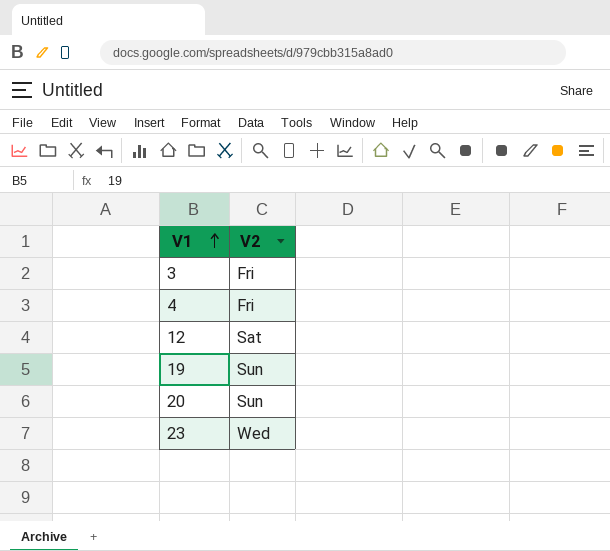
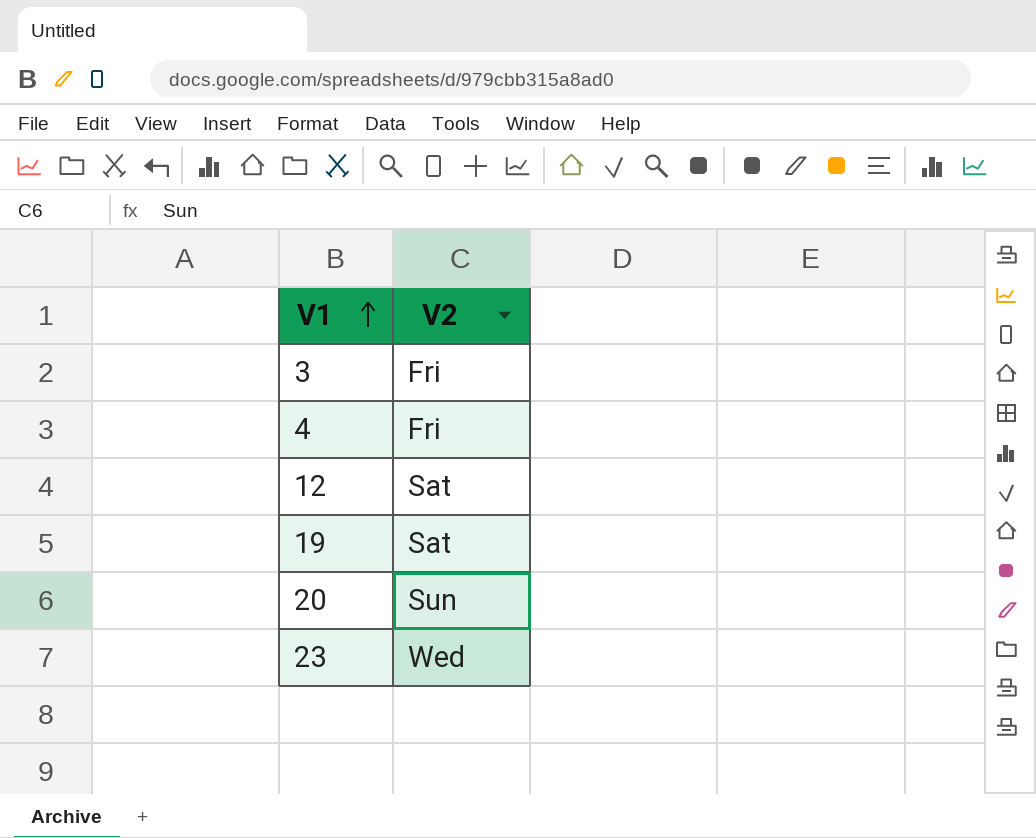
19 | V2: Sun -> Sat

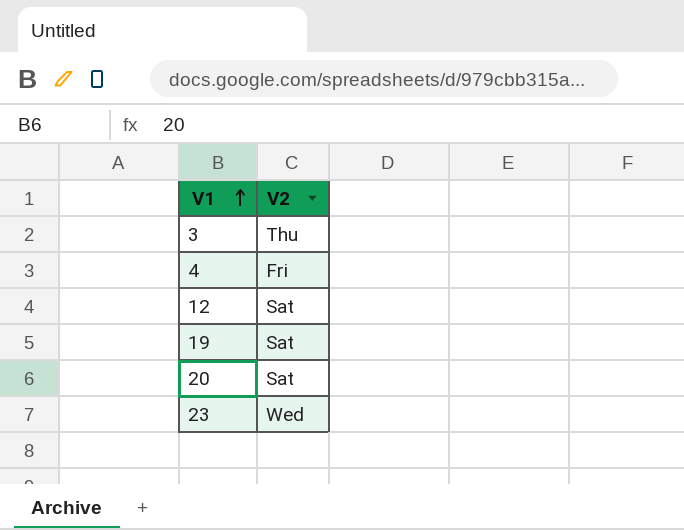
3 | V2: Fri -> Thu
20 | V2: Sun -> Sat

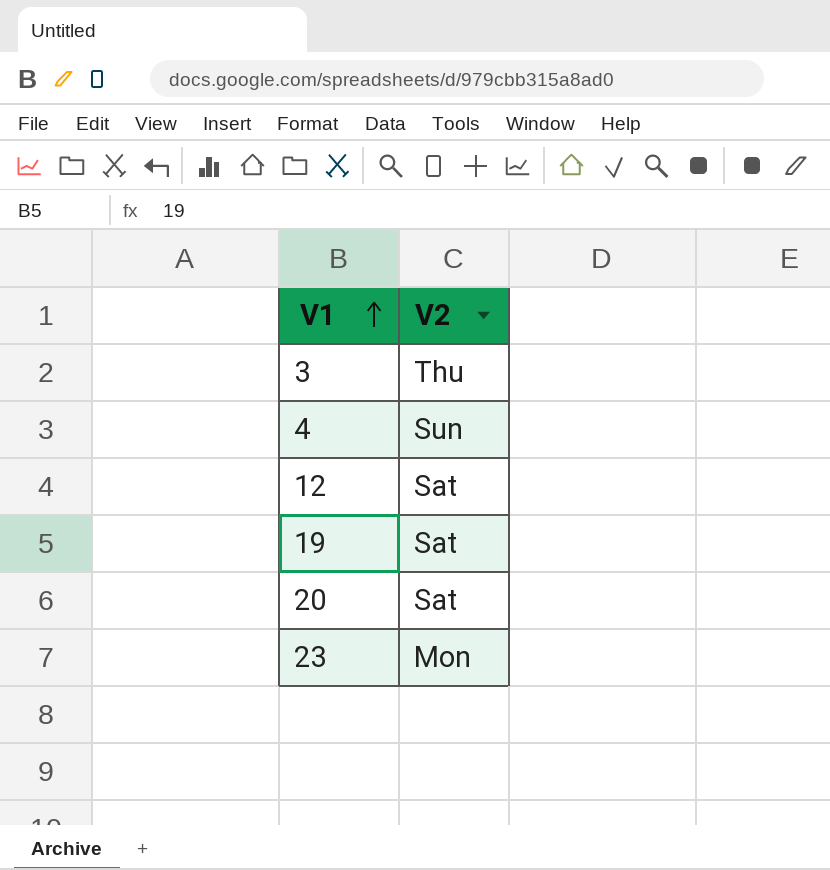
4 | V2: Fri -> Sun
23 | V2: Wed -> Mon

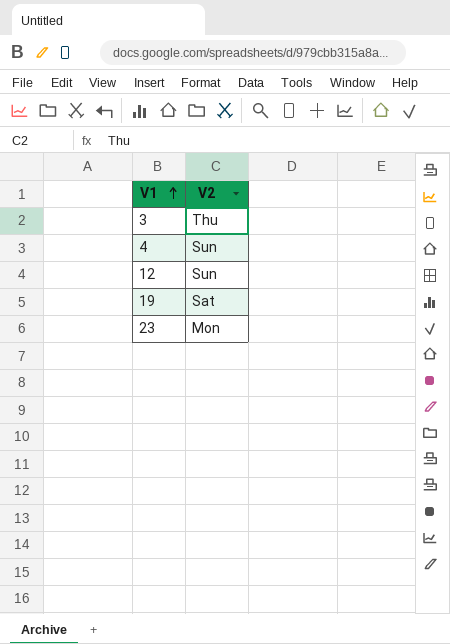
row 20: Sat -> none
12 | V2: Sat -> Sun

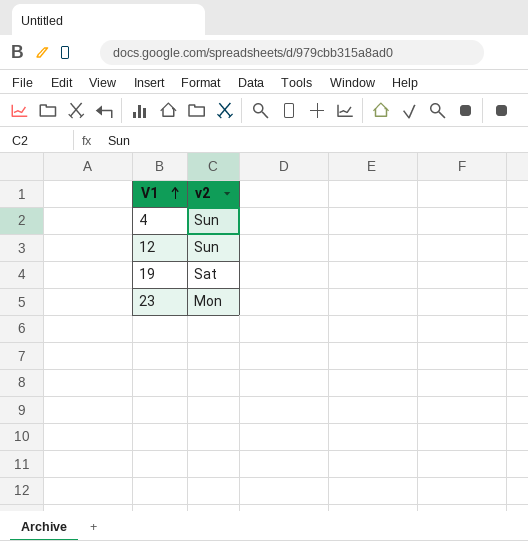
column name: V2 -> v2
row 3: Thu -> none

